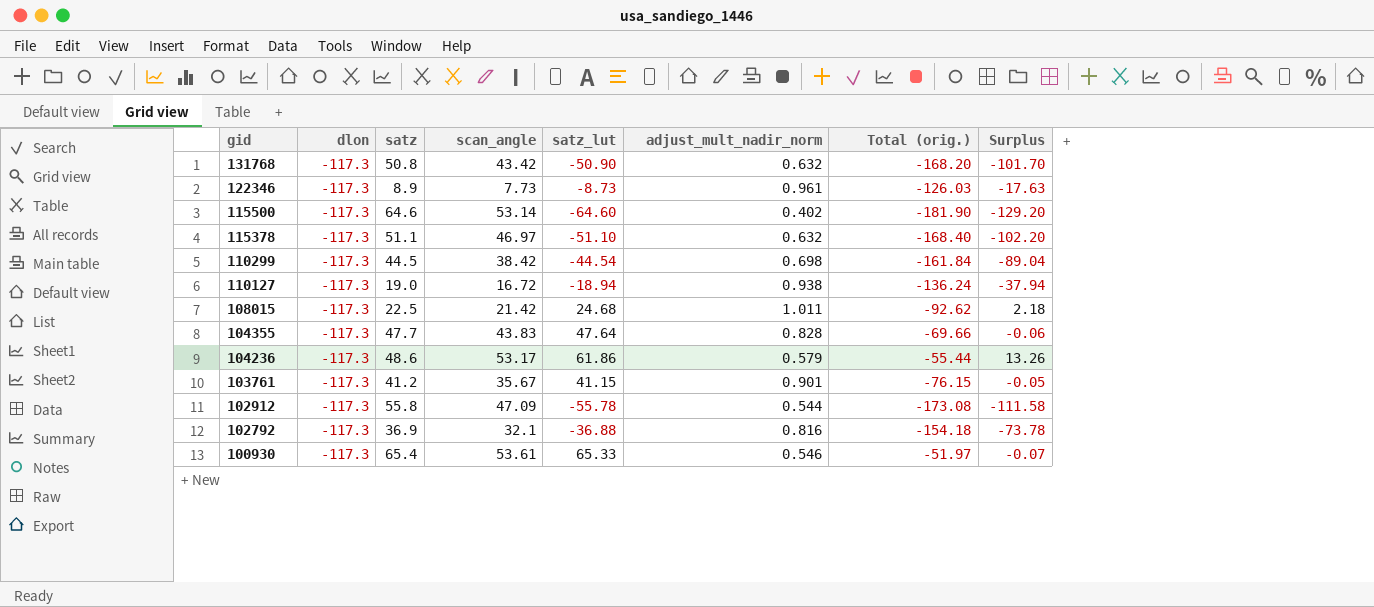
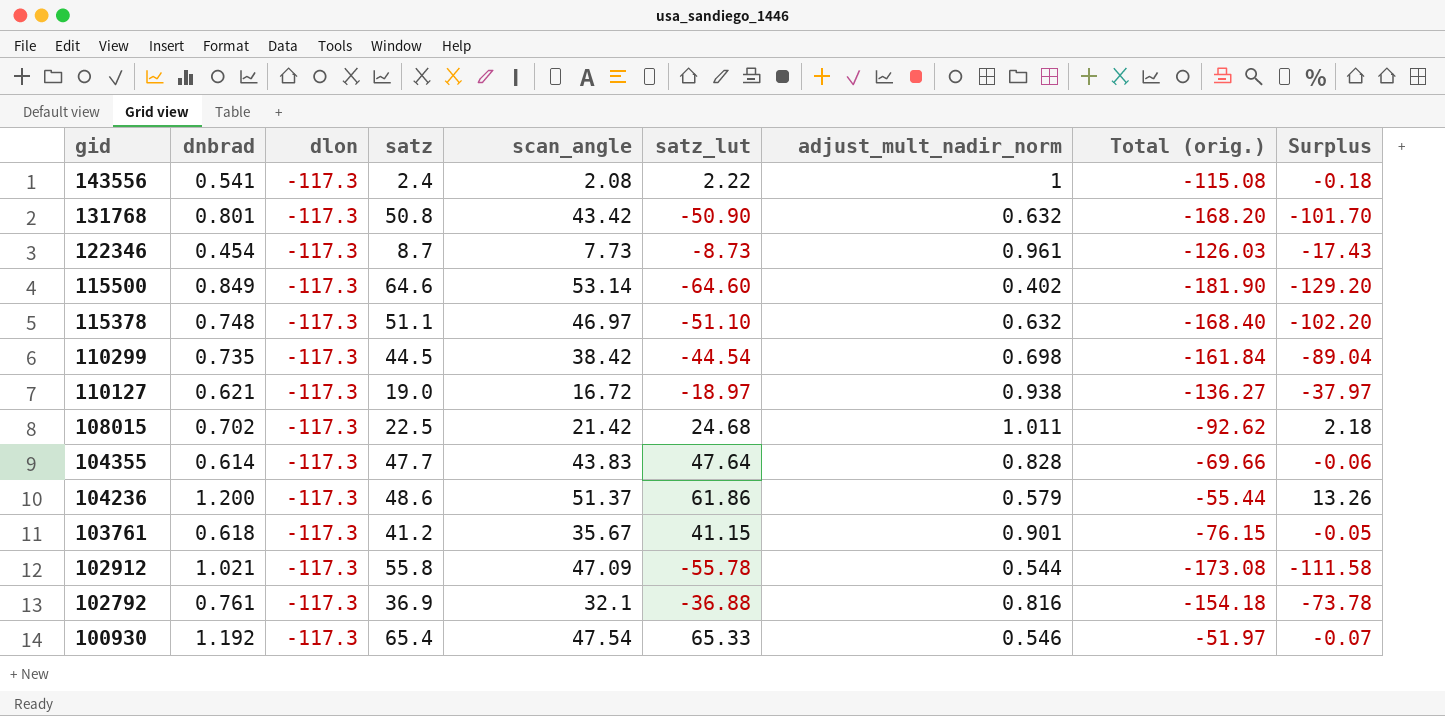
column dnbrad | position: none -> 2
row 143556: none -> 0.541 | -117.3 | 2.4 | 2.08 | 2.22 | 1 | -115.08 | -0.18
122346 | satz: 8.9 -> 8.7
122346 | Surplus: -17.63 -> -17.43
110127 | satz_lut: -18.94 -> -18.97
110127 | Total (orig.): -136.24 -> -136.27
110127 | Surplus: -37.94 -> -37.97
104236 | scan_angle: 53.17 -> 51.37
100930 | scan_angle: 53.61 -> 47.54

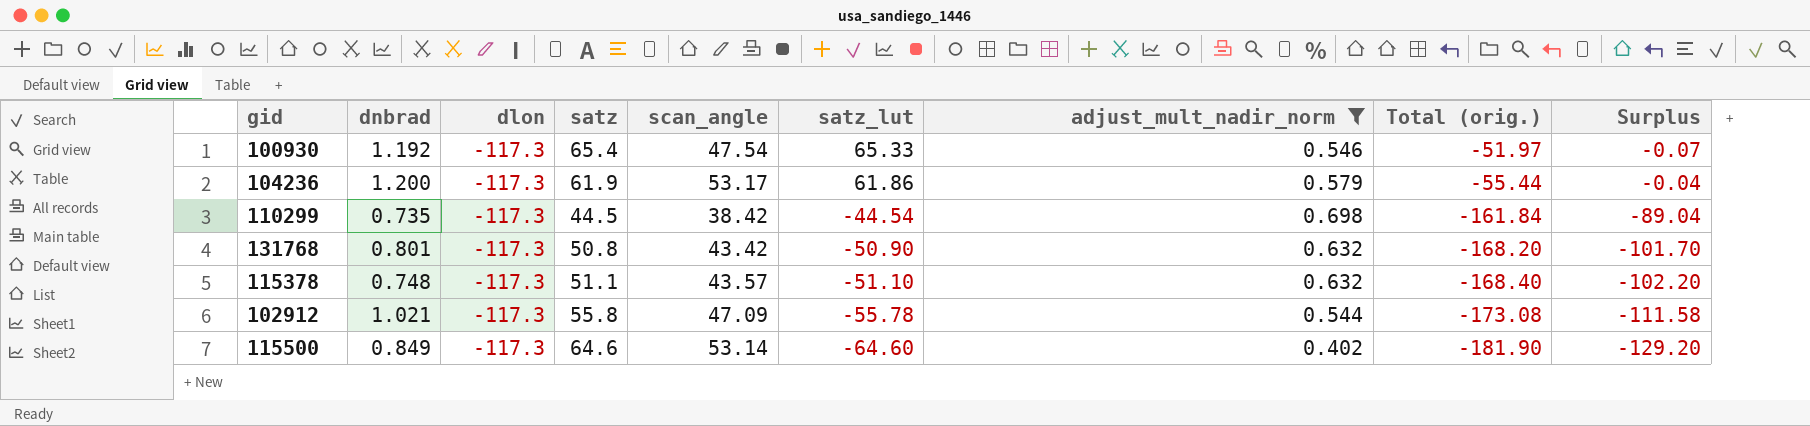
filter: none -> adjust_mult_nadir_norm <= 0.698
row order: gid descending -> satz_lut descending
104236 | satz: 48.6 -> 61.9
104236 | scan_angle: 51.37 -> 53.17
104236 | Surplus: 13.26 -> -0.04
115378 | scan_angle: 46.97 -> 43.57

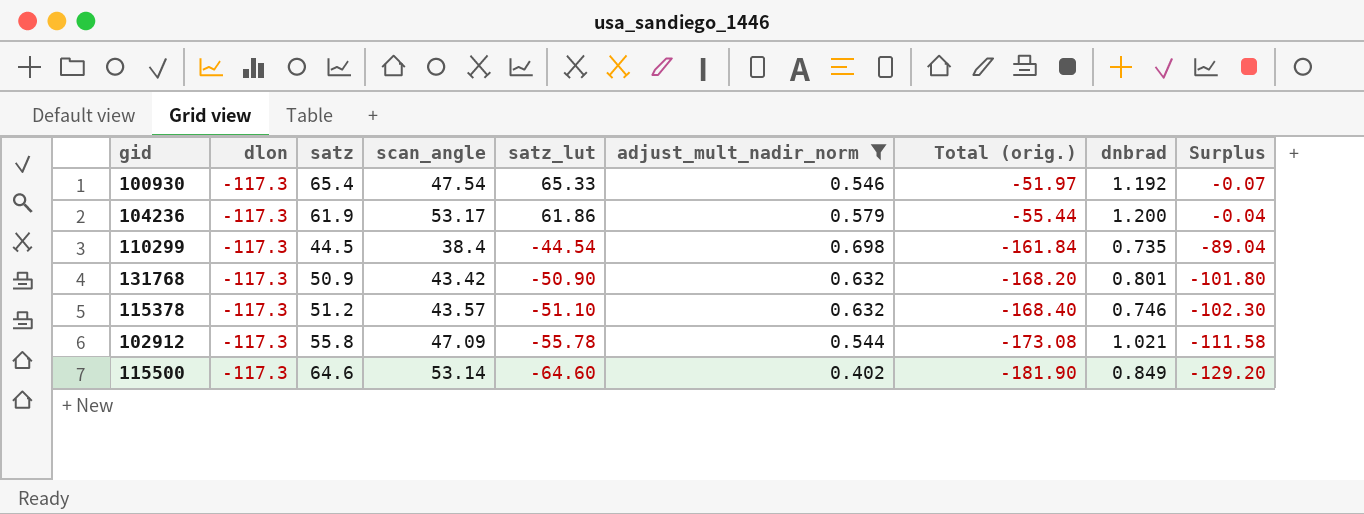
column dnbrad | position: 2 -> 8
110299 | scan_angle: 38.42 -> 38.4
131768 | satz: 50.8 -> 50.9
131768 | Surplus: -101.70 -> -101.80
115378 | satz: 51.1 -> 51.2
115378 | dnbrad: 0.748 -> 0.746
115378 | Surplus: -102.20 -> -102.30

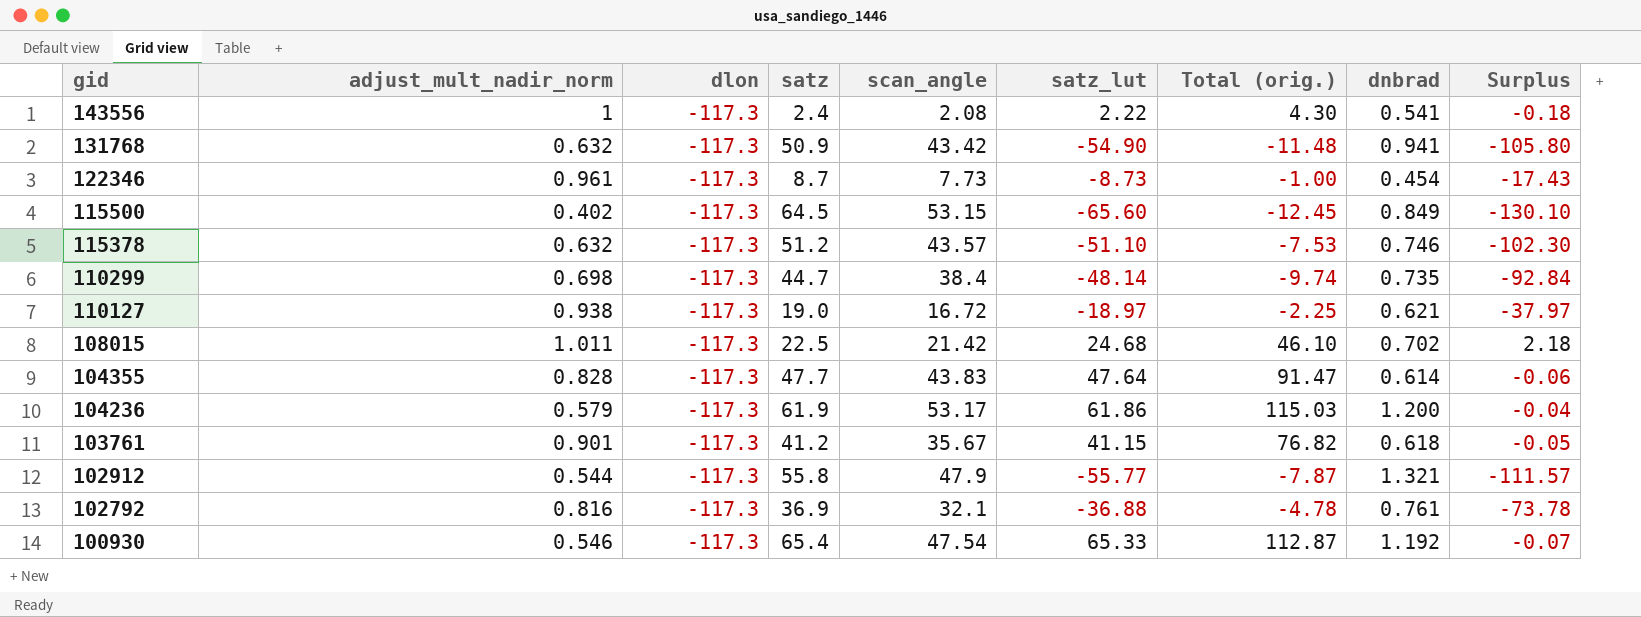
filter: adjust_mult_nadir_norm <= 0.698 -> none
row order: satz_lut descending -> gid descending
column adjust_mult_nadir_norm | position: 6 -> 2
column Total (orig.) | formula: [dlon] + [satz_lut] -> [scan_angle] + [satz_lut]
131768 | satz_lut: -50.90 -> -54.90
131768 | dnbrad: 0.801 -> 0.941
131768 | Surplus: -101.80 -> -105.80
115500 | satz: 64.6 -> 64.5
115500 | scan_angle: 53.14 -> 53.15
115500 | satz_lut: -64.60 -> -65.60
115500 | Surplus: -129.20 -> -130.10
110299 | satz: 44.5 -> 44.7
110299 | satz_lut: -44.54 -> -48.14
110299 | Surplus: -89.04 -> -92.84
102912 | scan_angle: 47.09 -> 47.9
102912 | satz_lut: -55.78 -> -55.77
102912 | dnbrad: 1.021 -> 1.321
102912 | Surplus: -111.58 -> -111.57

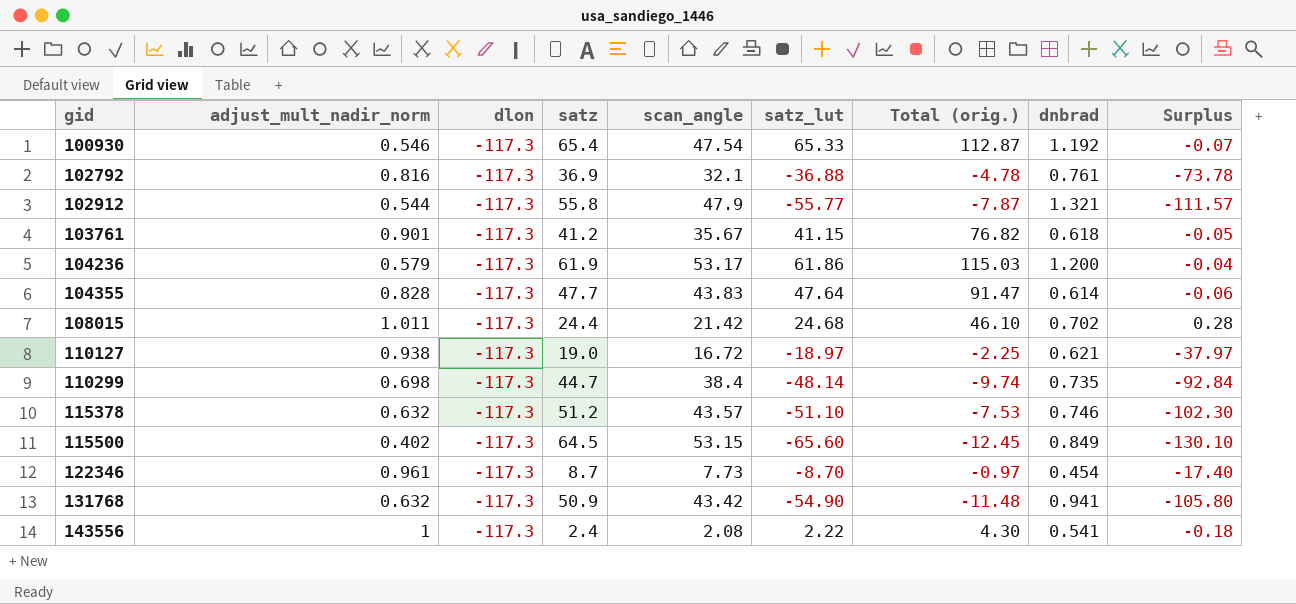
row order: gid descending -> gid ascending
108015 | satz: 22.5 -> 24.4
108015 | Surplus: 2.18 -> 0.28
122346 | satz_lut: -8.73 -> -8.70
122346 | Total (orig.): -1.00 -> -0.97
122346 | Surplus: -17.43 -> -17.40

